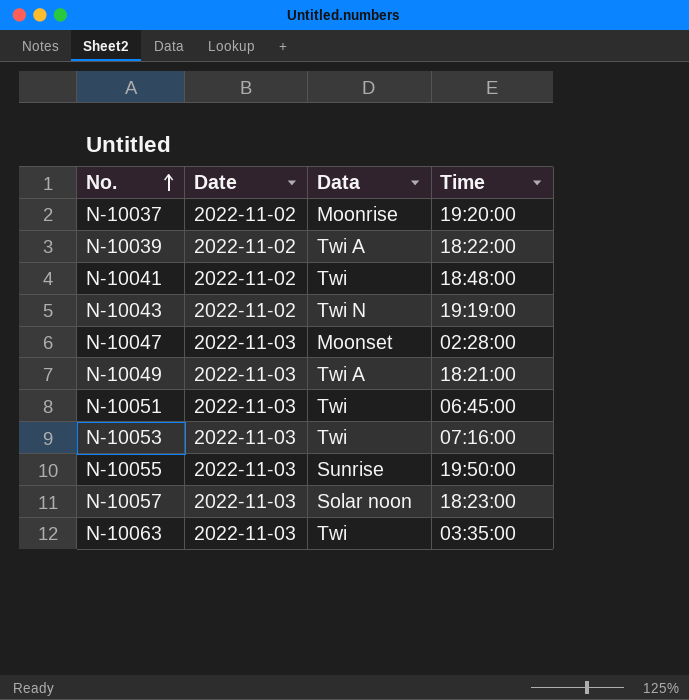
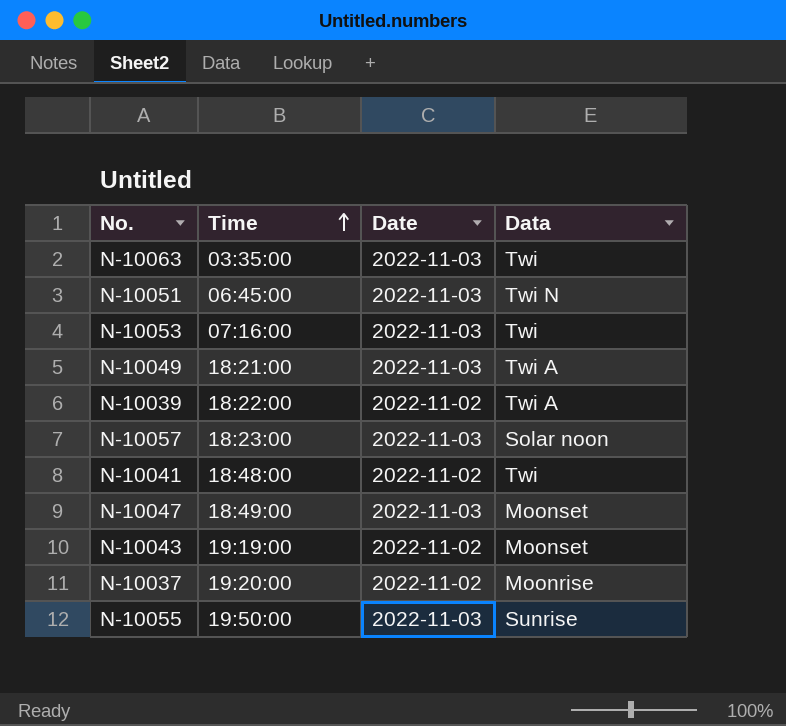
row order: No. ascending -> Time ascending
column Time | position: 4 -> 2
N-10051 | Data: Twi -> Twi N
N-10047 | Time: 02:28:00 -> 18:49:00
N-10043 | Data: Twi N -> Moonset

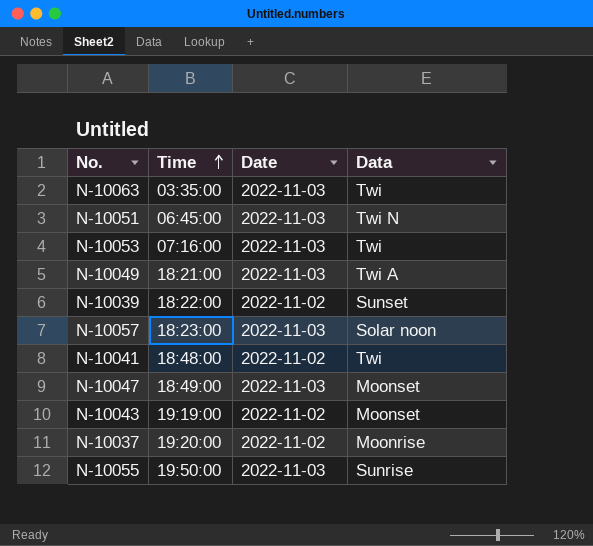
N-10039 | Data: Twi A -> Sunset

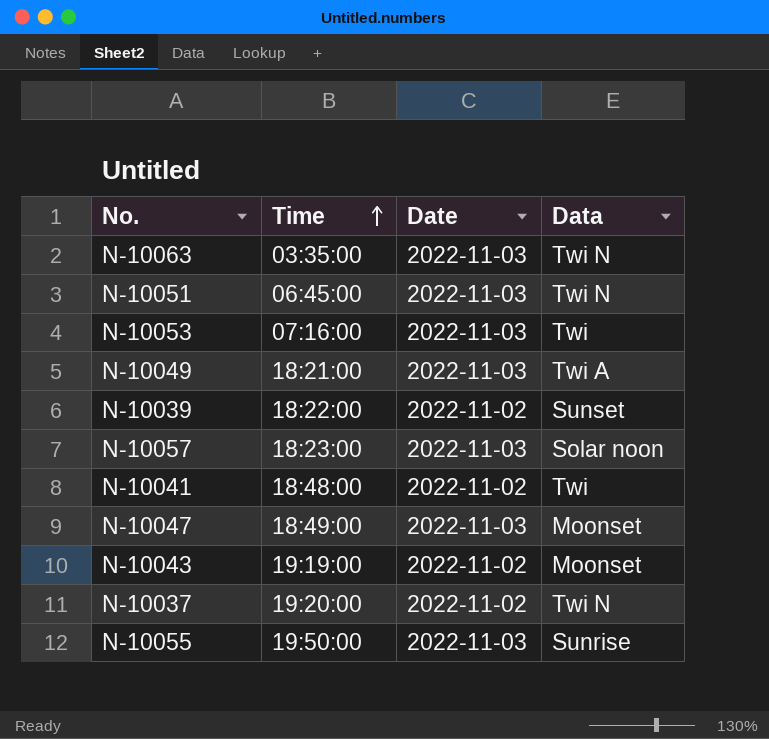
N-10063 | Data: Twi -> Twi N
N-10037 | Data: Moonrise -> Twi N

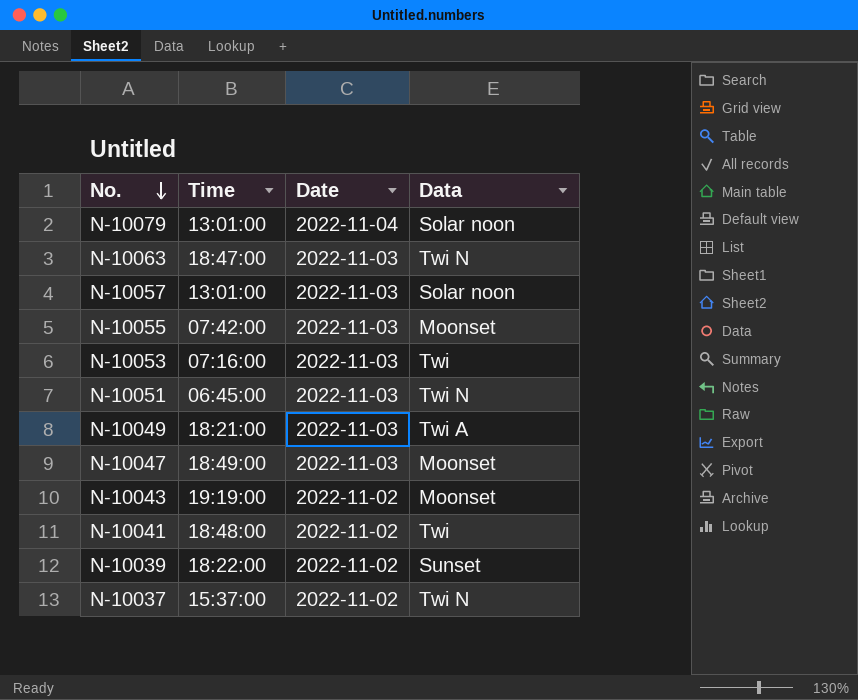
row order: Time ascending -> No. descending
row N-10079: none -> 13:01:00 | 2022-11-04 | Solar noon
N-10063 | Time: 03:35:00 -> 18:47:00
N-10057 | Time: 18:23:00 -> 13:01:00
N-10055 | Time: 19:50:00 -> 07:42:00
N-10055 | Data: Sunrise -> Moonset
N-10037 | Time: 19:20:00 -> 15:37:00

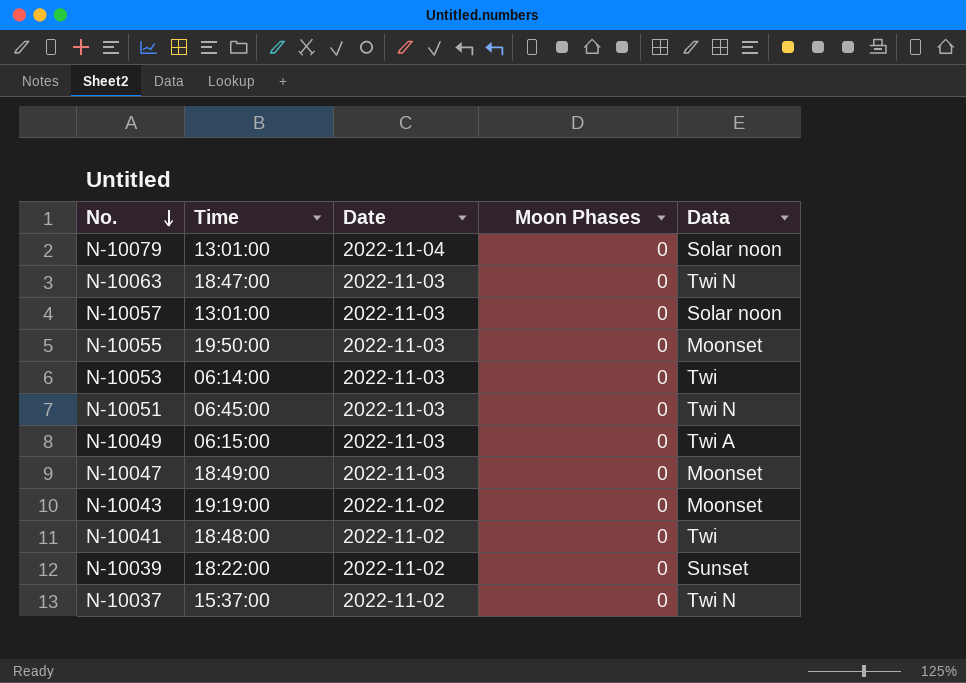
column Moon Phases | position: none -> 4
N-10055 | Time: 07:42:00 -> 19:50:00
N-10053 | Time: 07:16:00 -> 06:14:00
N-10049 | Time: 18:21:00 -> 06:15:00

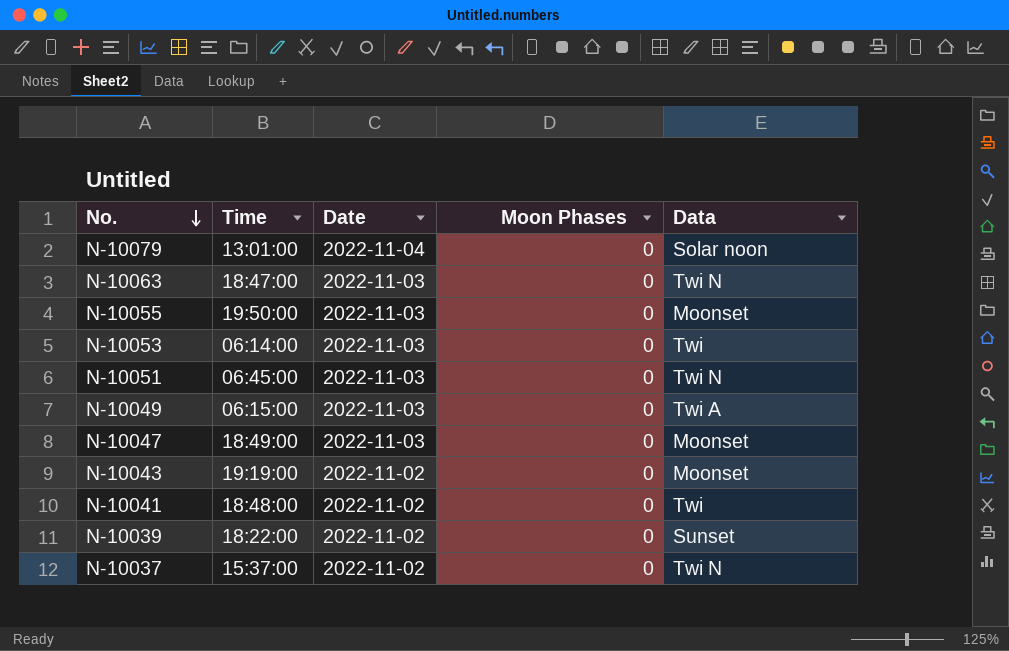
row N-10057: 13:01:00 | 2022-11-03 | 0 | Solar noon -> none

